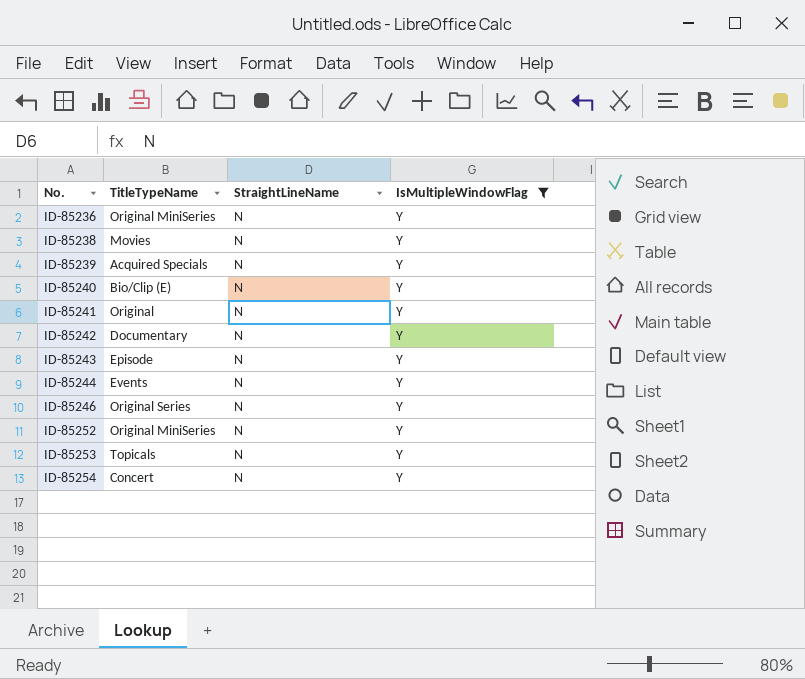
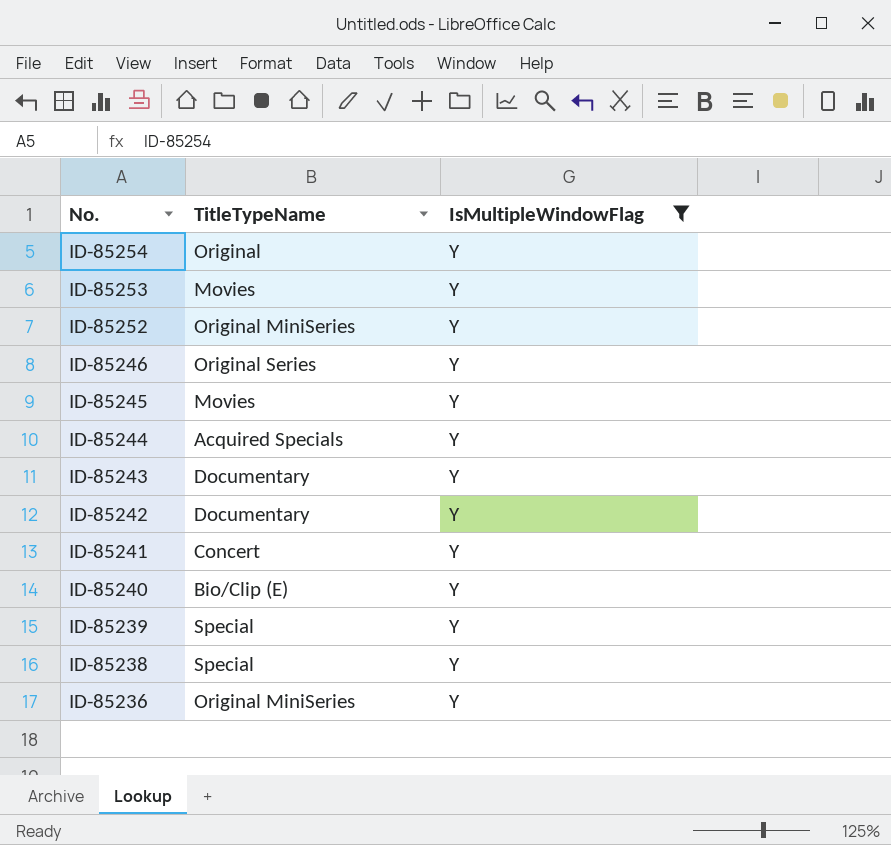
row order: No. ascending -> No. descending
column StraightLineName | position: 3 -> none
ID-85254 | TitleTypeName: Concert -> Original
ID-85253 | TitleTypeName: Topicals -> Movies
row ID-85245: none -> Movies | Y
ID-85244 | TitleTypeName: Events -> Acquired Specials
ID-85243 | TitleTypeName: Episode -> Documentary
ID-85241 | TitleTypeName: Original -> Concert
ID-85239 | TitleTypeName: Acquired Specials -> Special
ID-85238 | TitleTypeName: Movies -> Special

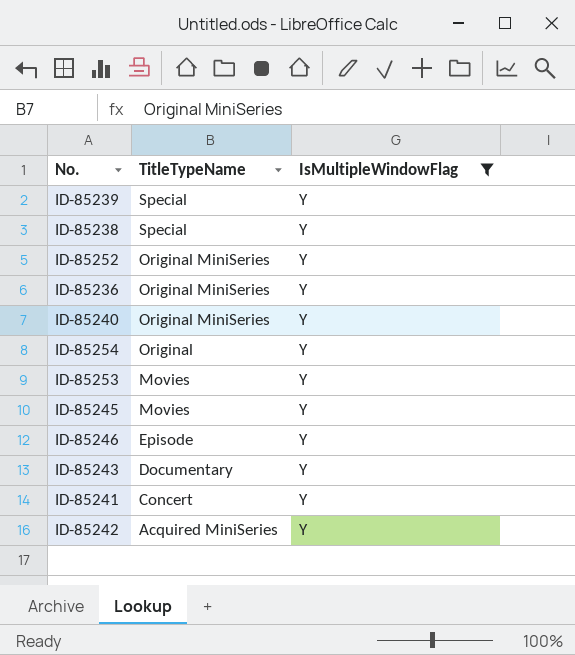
row order: No. descending -> TitleTypeName descending
row ID-85244: Acquired Specials | Y -> none
ID-85240 | TitleTypeName: Bio/Clip (E) -> Original MiniSeries
ID-85246 | TitleTypeName: Original Series -> Episode
ID-85242 | TitleTypeName: Documentary -> Acquired MiniSeries

